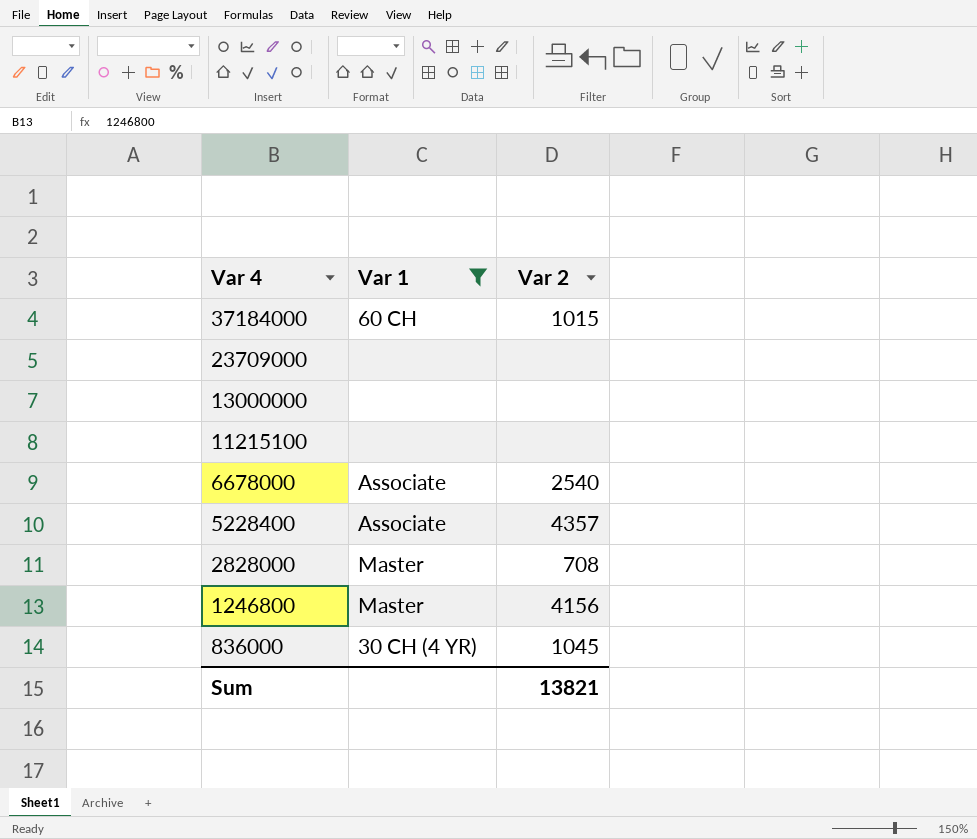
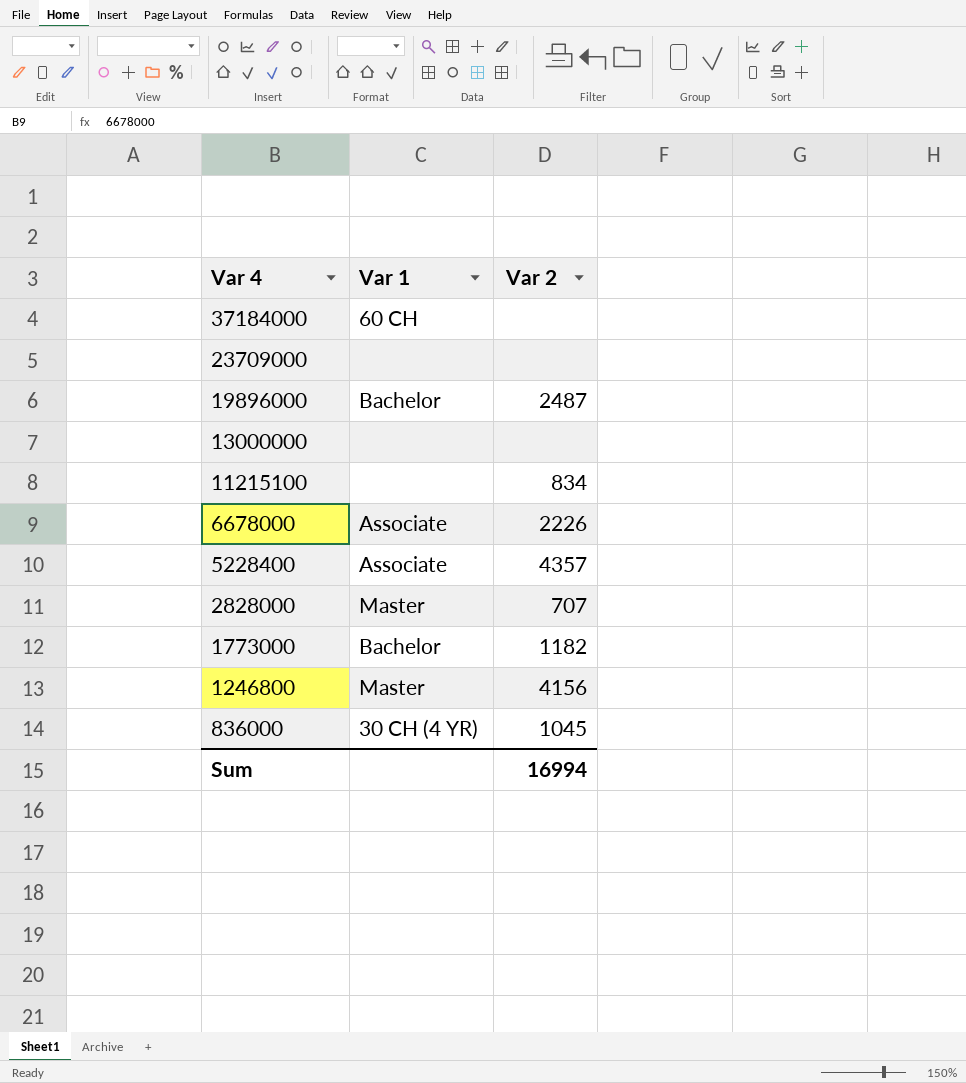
filter: Var 1 != Bachelor -> none
37184000 | Var 2: 1015 -> none
11215100 | Var 2: none -> 834
6678000 | Var 2: 2540 -> 2226
2828000 | Var 2: 708 -> 707
Sum | Var 2: 13821 -> 16994

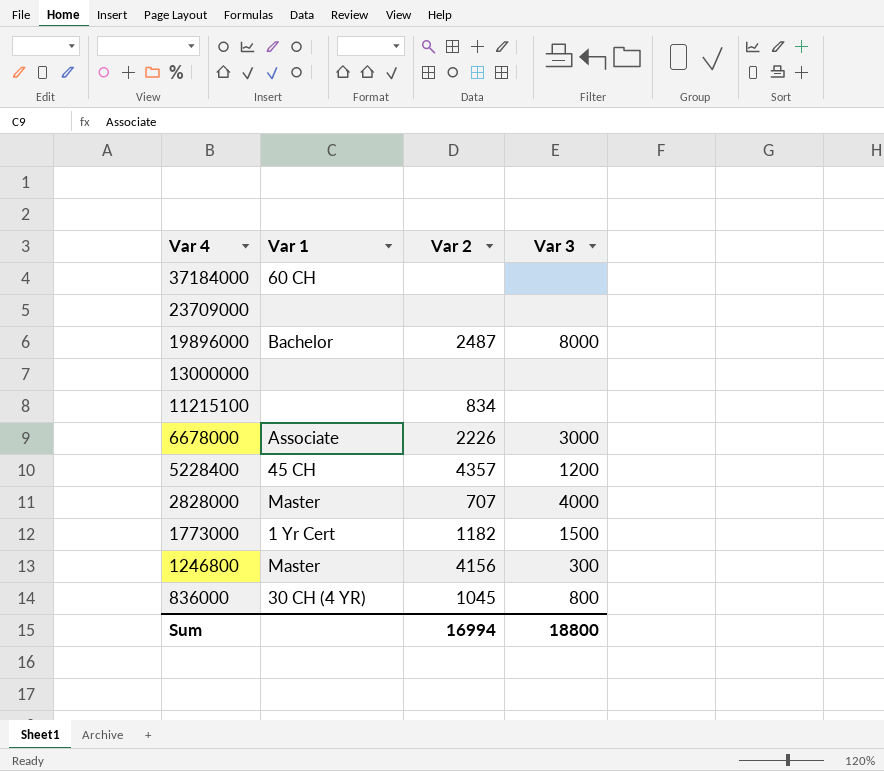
column Var 3 | position: none -> 4
5228400 | Var 1: Associate -> 45 CH
1773000 | Var 1: Bachelor -> 1 Yr Cert

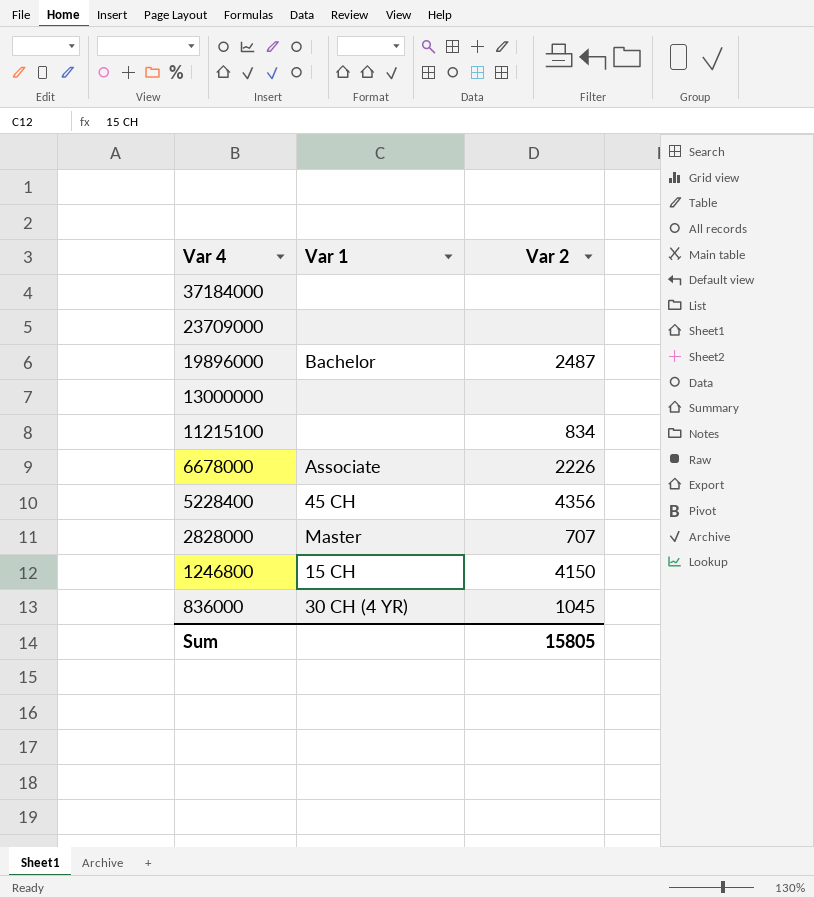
column Var 3 | position: 4 -> none
row 1773000: 1 Yr Cert | 1182 | 1500 -> none
37184000 | Var 1: 60 CH -> none
5228400 | Var 2: 4357 -> 4356
1246800 | Var 1: Master -> 15 CH
1246800 | Var 2: 4156 -> 4150
Sum | Var 2: 16994 -> 15805

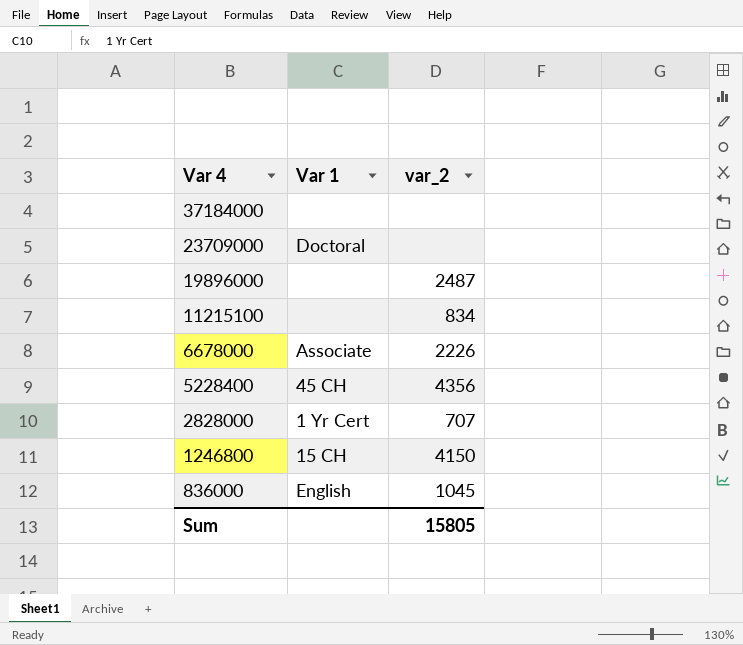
column name: Var 2 -> var_2
row 13000000: none | none -> none
23709000 | Var 1: none -> Doctoral
19896000 | Var 1: Bachelor -> none
2828000 | Var 1: Master -> 1 Yr Cert
836000 | Var 1: 30 CH (4 YR) -> English

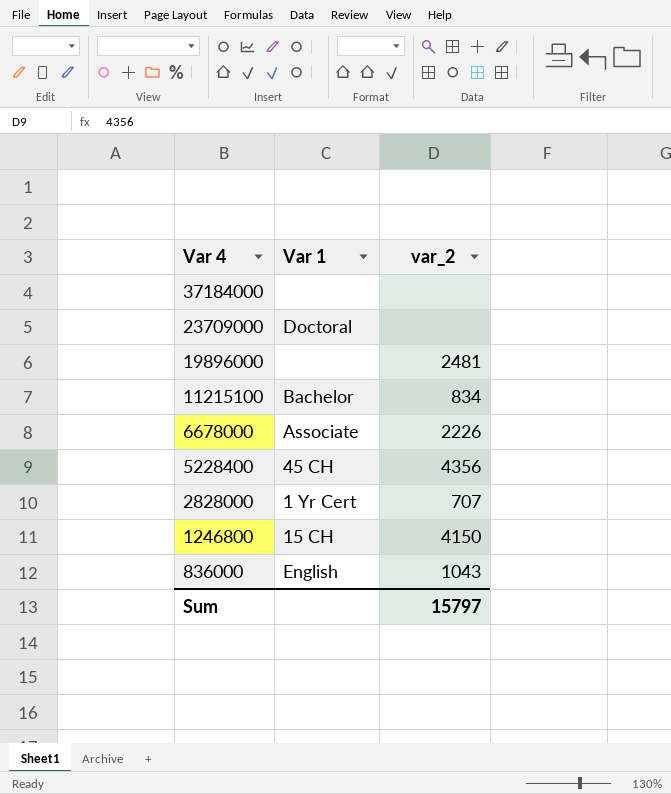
19896000 | var_2: 2487 -> 2481
11215100 | Var 1: none -> Bachelor
836000 | var_2: 1045 -> 1043
Sum | var_2: 15805 -> 15797

